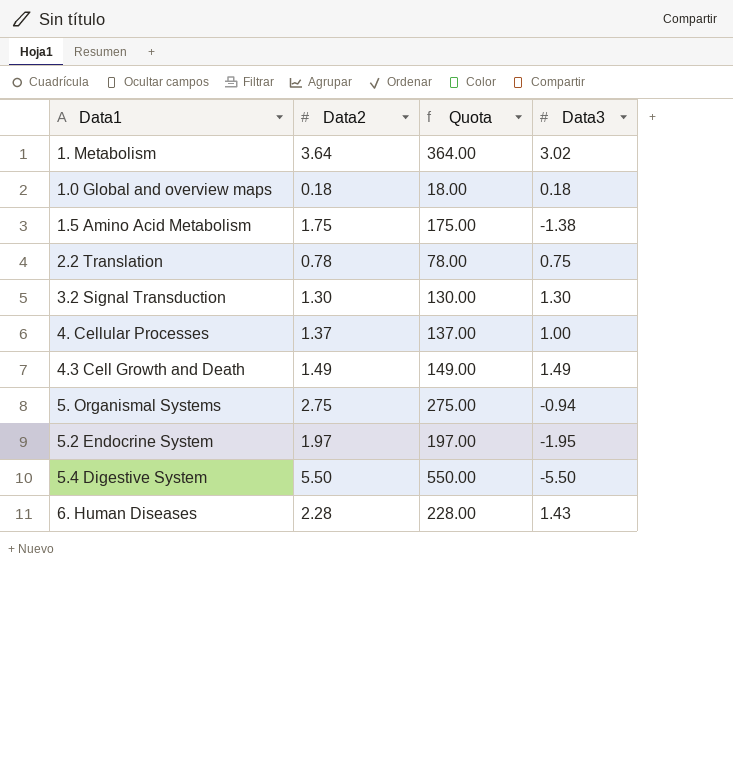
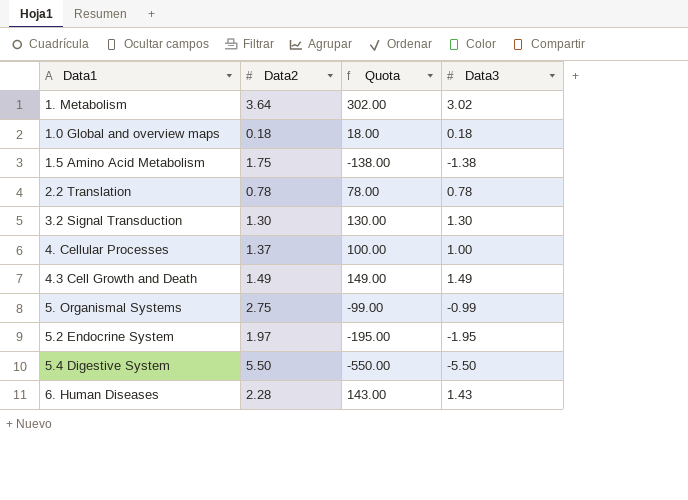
column Quota | formula: [Data2] * 100 -> [Data3] * 100
2.2 Translation | Data3: 0.75 -> 0.78
5. Organismal Systems | Data3: -0.94 -> -0.99

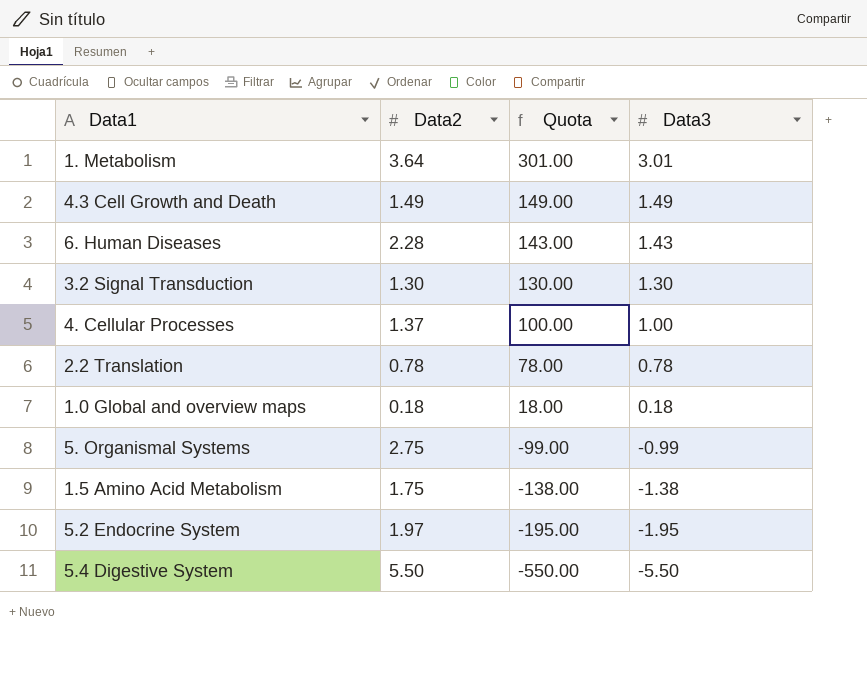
row order: none -> Quota descending
1. Metabolism | Quota: 302.00 -> 301.00
1. Metabolism | Data3: 3.02 -> 3.01

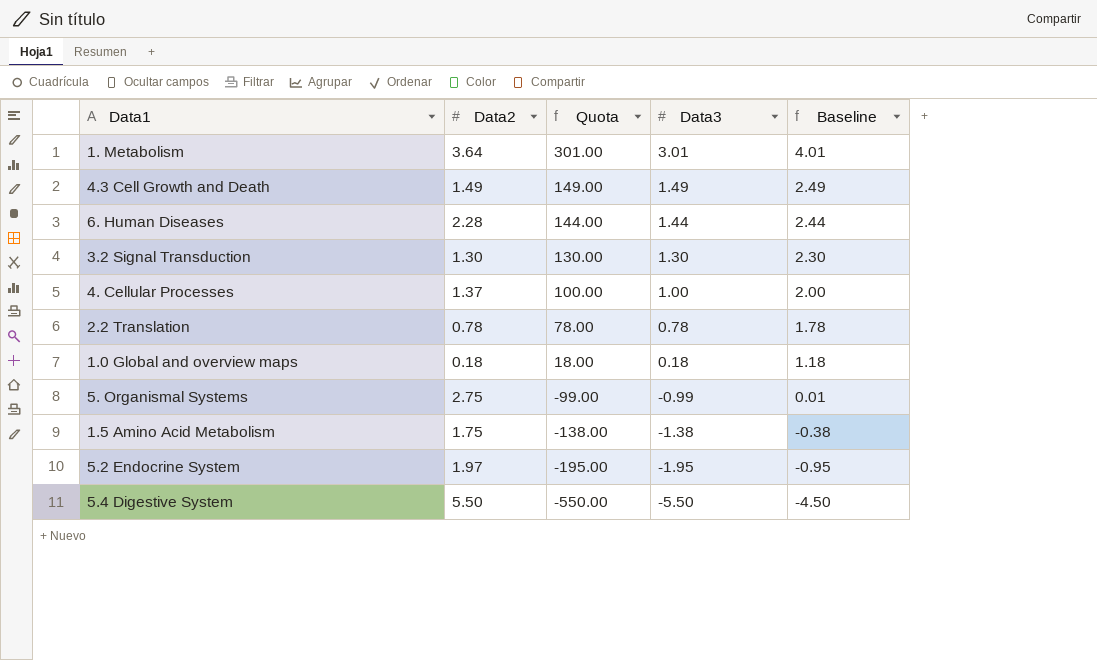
column Baseline | formula: none -> [Data3] + 1
6. Human Diseases | Quota: 143.00 -> 144.00
6. Human Diseases | Data3: 1.43 -> 1.44

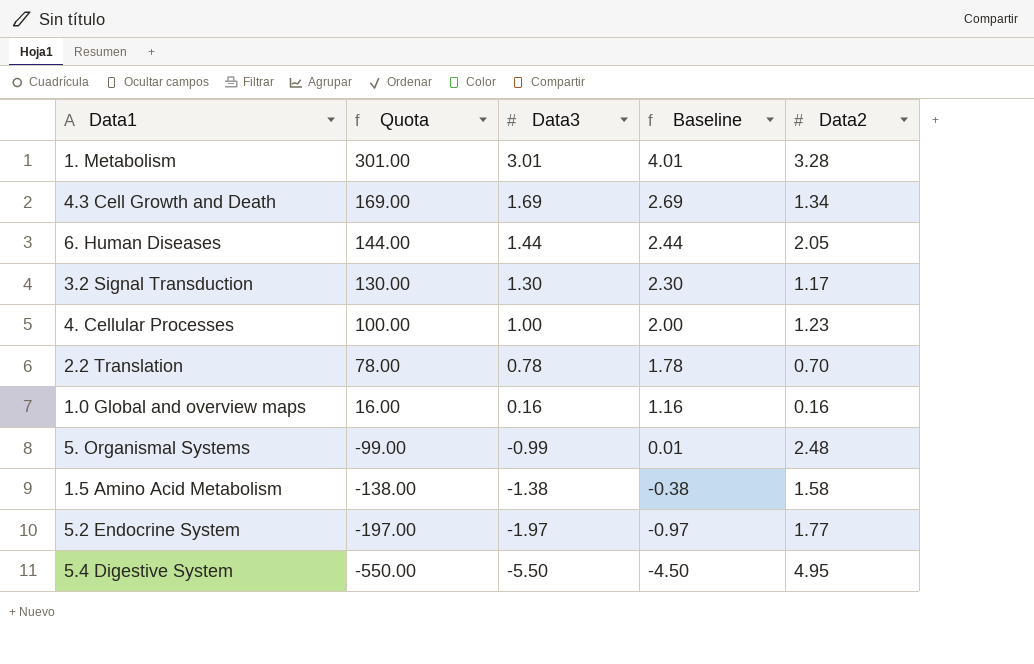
column Data2 | position: 2 -> 5
1. Metabolism | Data2: 3.64 -> 3.28
4.3 Cell Growth and Death | Quota: 149.00 -> 169.00
4.3 Cell Growth and Death | Data3: 1.49 -> 1.69
4.3 Cell Growth and Death | Baseline: 2.49 -> 2.69
4.3 Cell Growth and Death | Data2: 1.49 -> 1.34
6. Human Diseases | Data2: 2.28 -> 2.05
3.2 Signal Transduction | Data2: 1.30 -> 1.17
4. Cellular Processes | Data2: 1.37 -> 1.23
2.2 Translation | Data2: 0.78 -> 0.70
1.0 Global and overview maps | Quota: 18.00 -> 16.00
1.0 Global and overview maps | Data3: 0.18 -> 0.16
1.0 Global and overview maps | Baseline: 1.18 -> 1.16
1.0 Global and overview maps | Data2: 0.18 -> 0.16
5. Organismal Systems | Data2: 2.75 -> 2.48
1.5 Amino Acid Metabolism | Data2: 1.75 -> 1.58
5.2 Endocrine System | Quota: -195.00 -> -197.00
5.2 Endocrine System | Data3: -1.95 -> -1.97
5.2 Endocrine System | Baseline: -0.95 -> -0.97
5.2 Endocrine System | Data2: 1.97 -> 1.77
5.4 Digestive System | Data2: 5.50 -> 4.95

